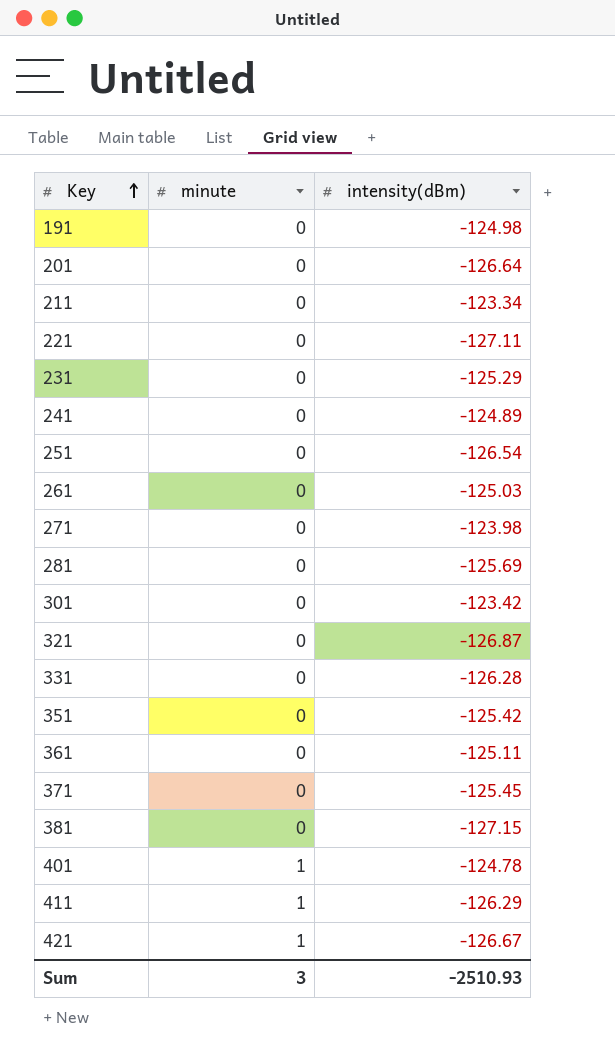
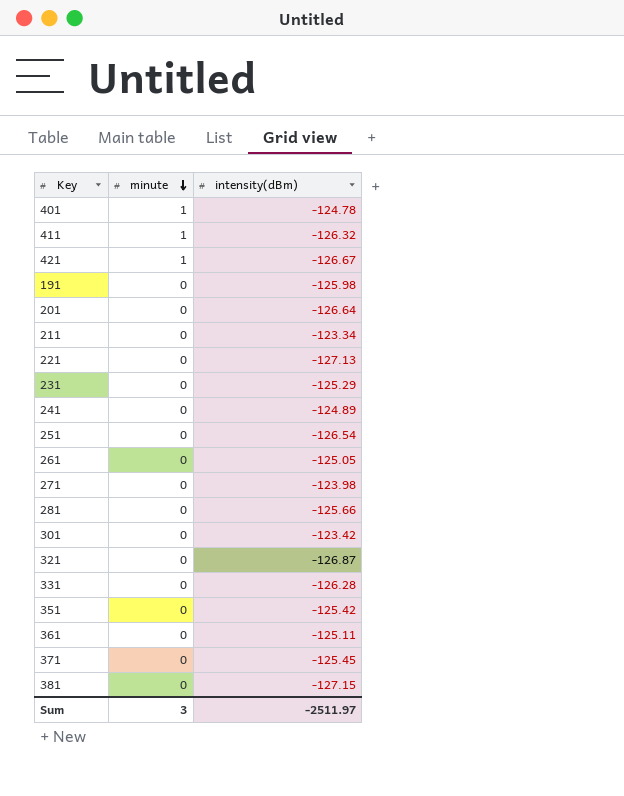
row order: Key ascending -> minute descending
411 | intensity(dBm): -126.29 -> -126.32
191 | intensity(dBm): -124.98 -> -125.98
221 | intensity(dBm): -127.11 -> -127.13
261 | intensity(dBm): -125.03 -> -125.05
281 | intensity(dBm): -125.69 -> -125.66
Sum | intensity(dBm): -2510.93 -> -2511.97

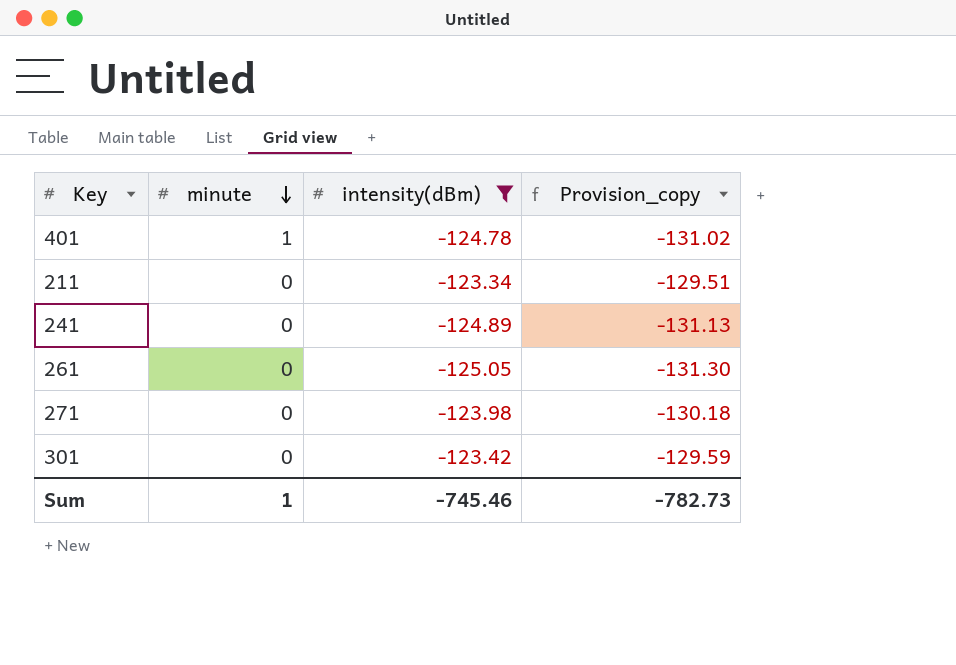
filter: none -> intensity(dBm) >= -125.05
column Provision_copy | formula: none -> [intensity(dBm)] * 1.05
Sum | minute: 3 -> 1
Sum | intensity(dBm): -2511.97 -> -745.46

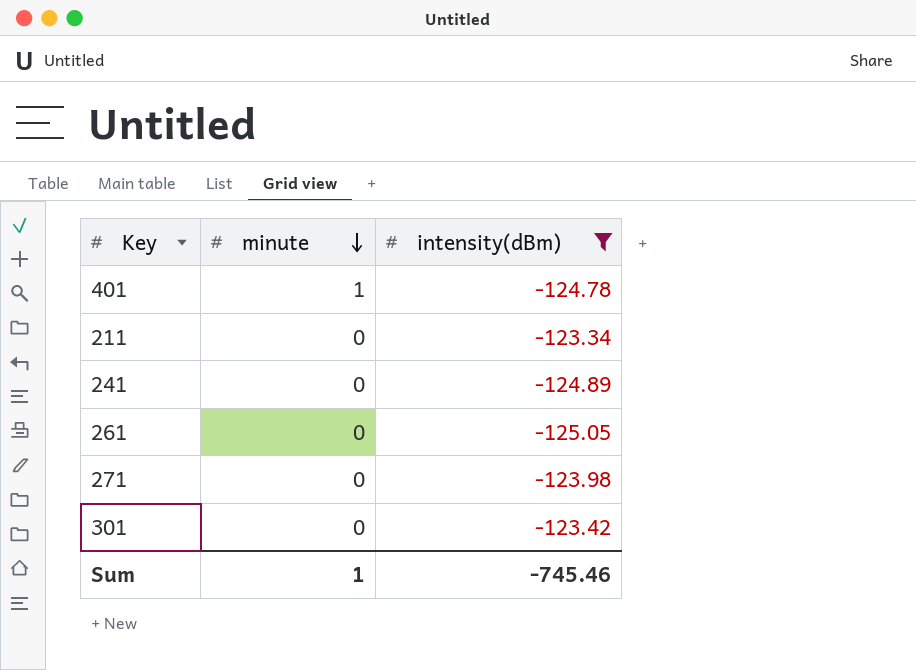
column Provision_copy | formula: [intensity(dBm)] * 1.05 -> none

